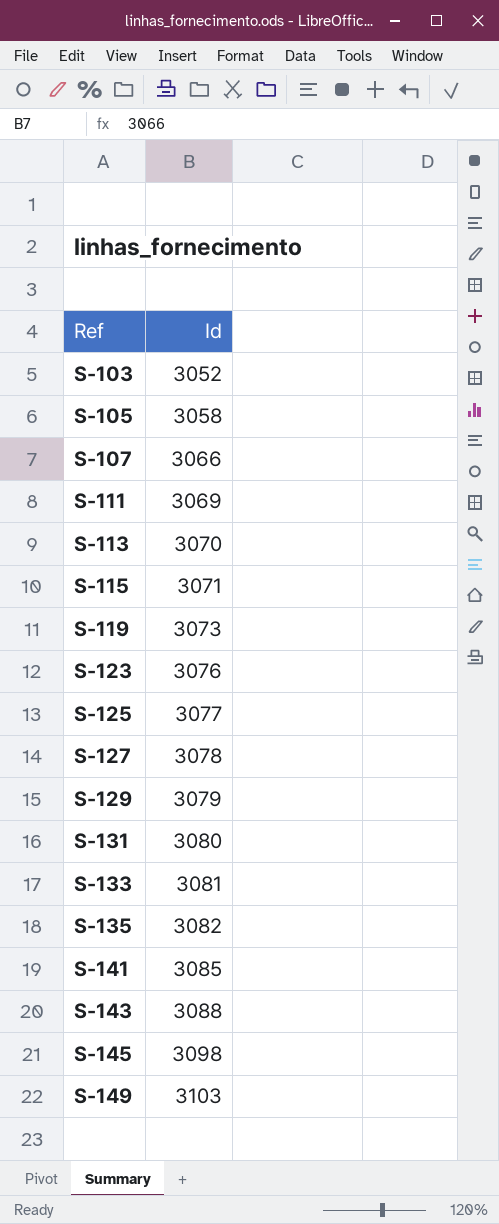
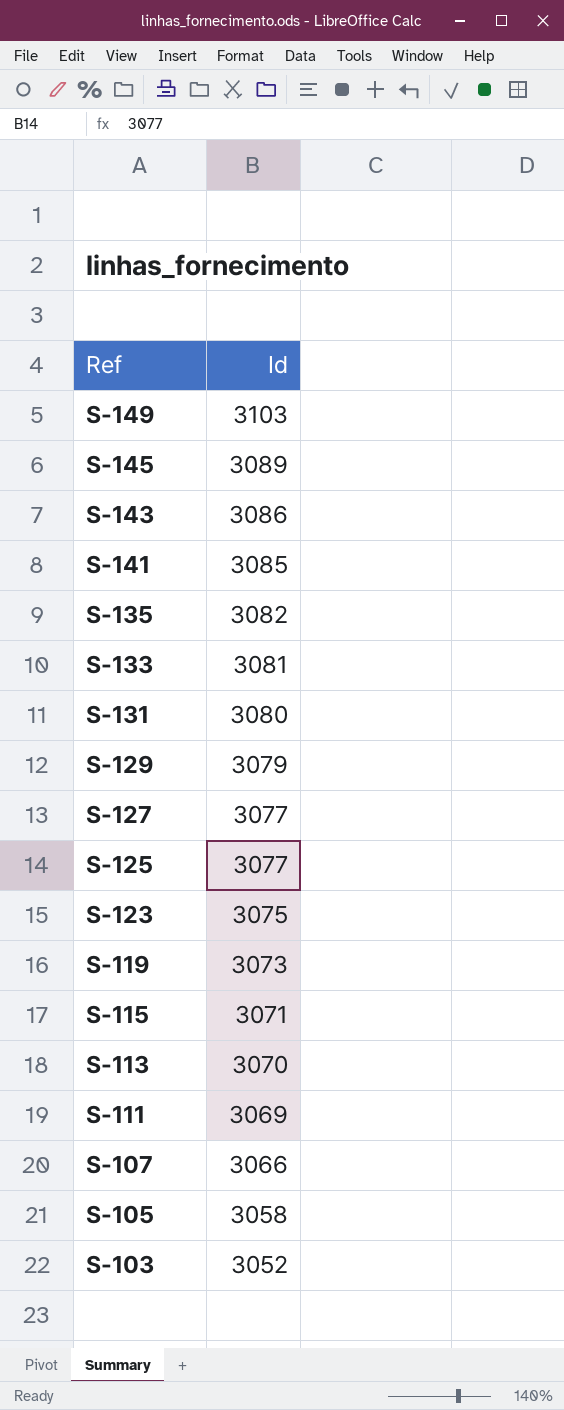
row order: Ref ascending -> Ref descending
S-145 | Id: 3098 -> 3089
S-143 | Id: 3088 -> 3086
S-127 | Id: 3078 -> 3077
S-123 | Id: 3076 -> 3075

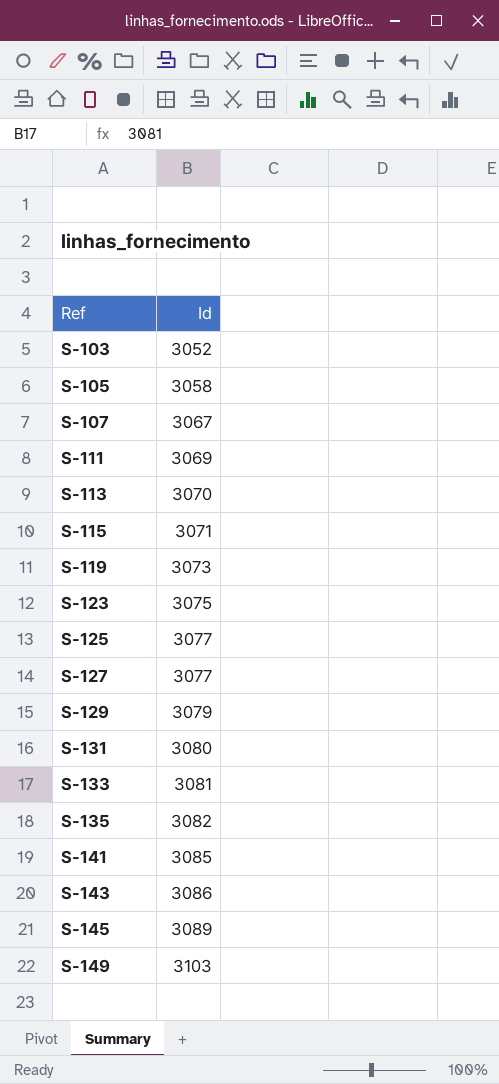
row order: Ref descending -> Ref ascending
S-107 | Id: 3066 -> 3067

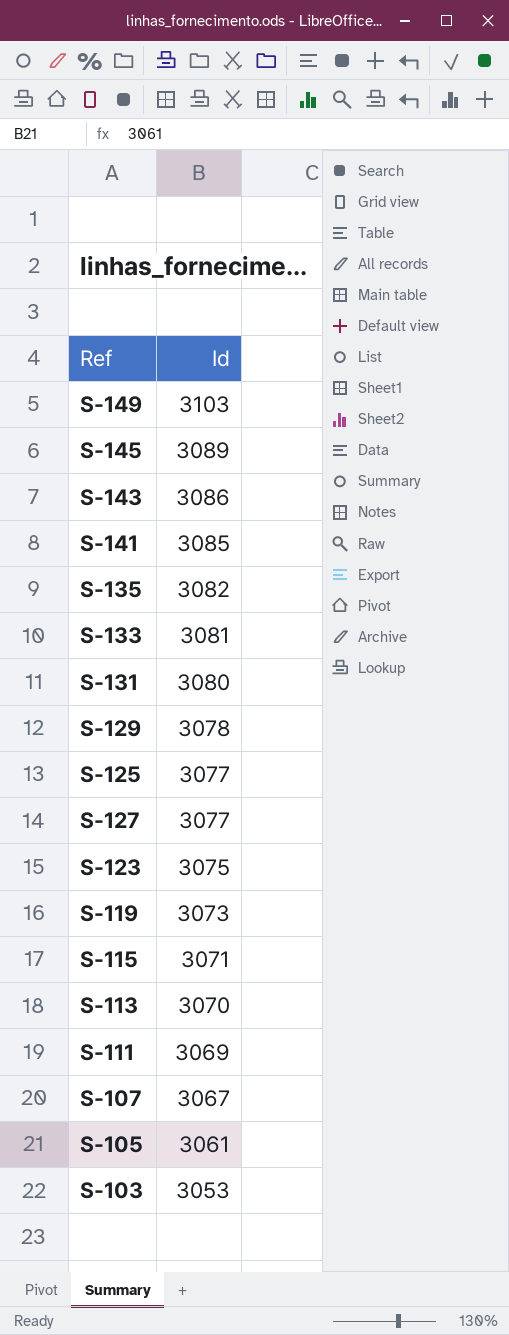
row order: Ref ascending -> Id descending
S-129 | Id: 3079 -> 3078
S-105 | Id: 3058 -> 3061
S-103 | Id: 3052 -> 3053

